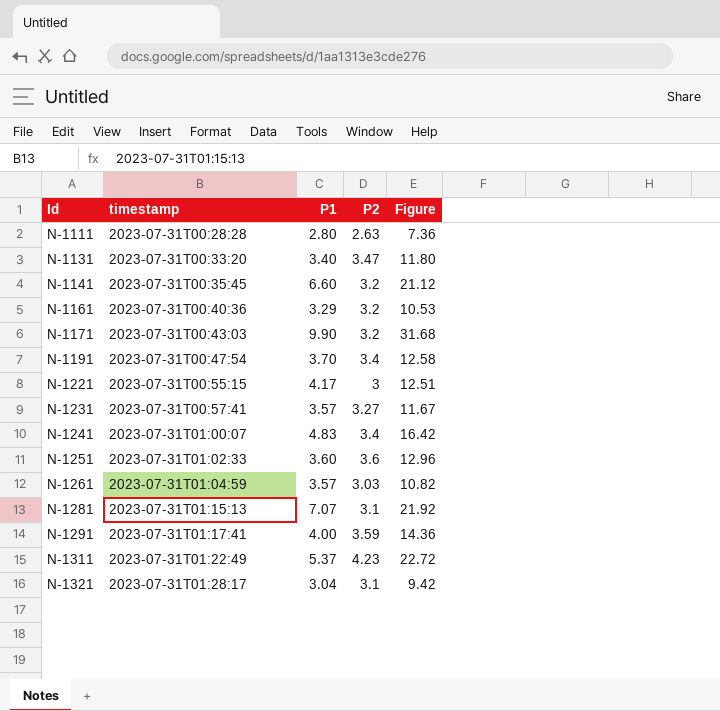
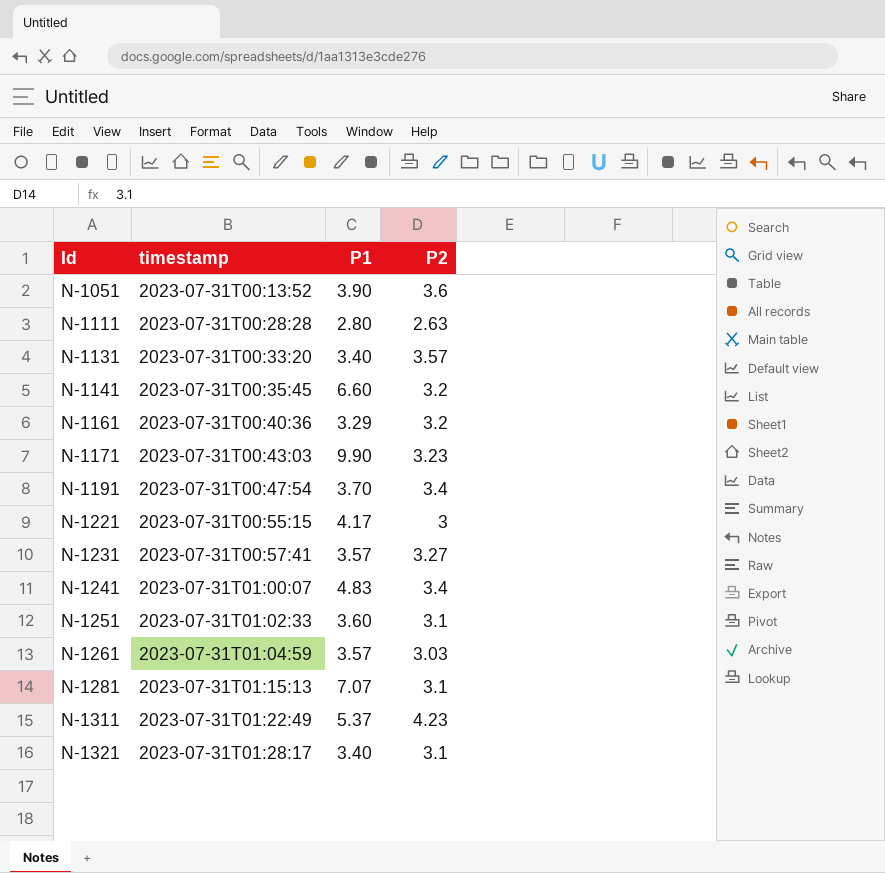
column Figure | formula: [P1] * [P2] -> none
row N-1291: 2023-07-31T01:17:41 | 4.00 | 3.59 | 14.36 -> none
row N-1051: none -> 2023-07-31T00:13:52 | 3.90 | 3.6
N-1131 | P2: 3.47 -> 3.57
N-1171 | P2: 3.2 -> 3.23
N-1251 | P2: 3.6 -> 3.1
N-1321 | P1: 3.04 -> 3.40

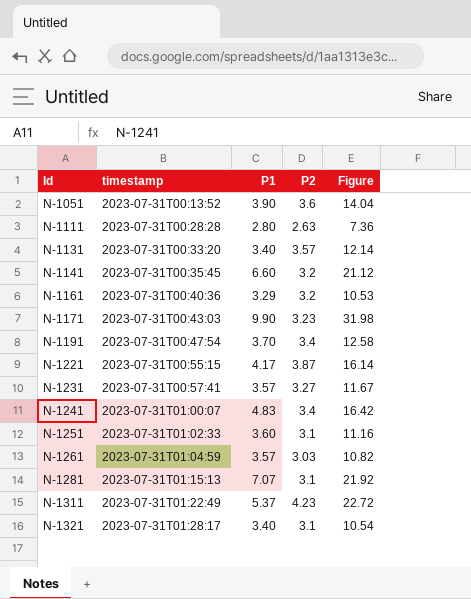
column Figure | formula: none -> [P1] * [P2]
N-1221 | P2: 3 -> 3.87

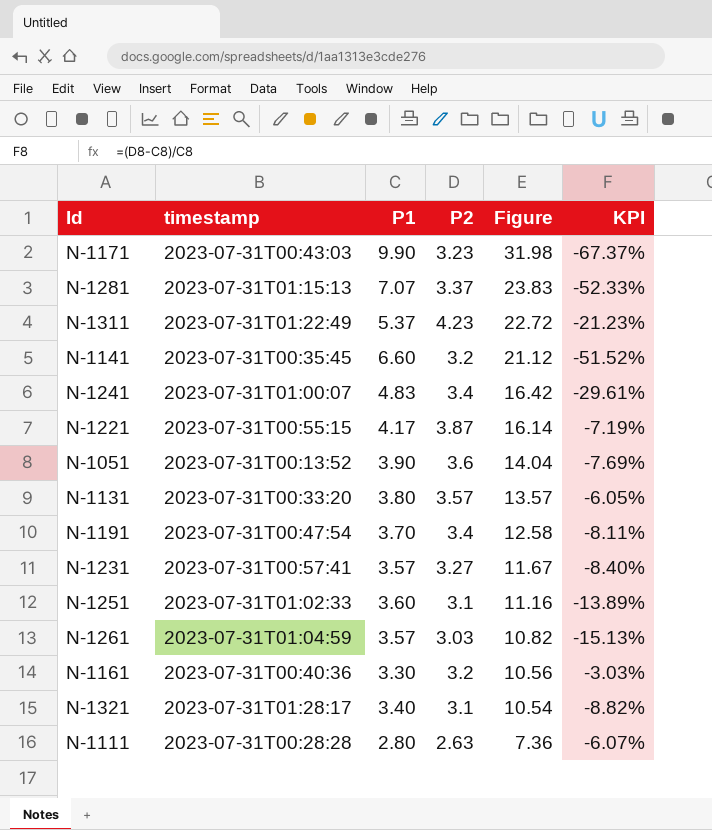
row order: Id ascending -> Figure descending
column KPI | formula: none -> ([P2] - [P1]) / [P1]
N-1281 | P2: 3.1 -> 3.37
N-1281 | Figure: 21.92 -> 23.83
N-1131 | P1: 3.40 -> 3.80
N-1131 | Figure: 12.14 -> 13.57
N-1161 | P1: 3.29 -> 3.30
N-1161 | Figure: 10.53 -> 10.56

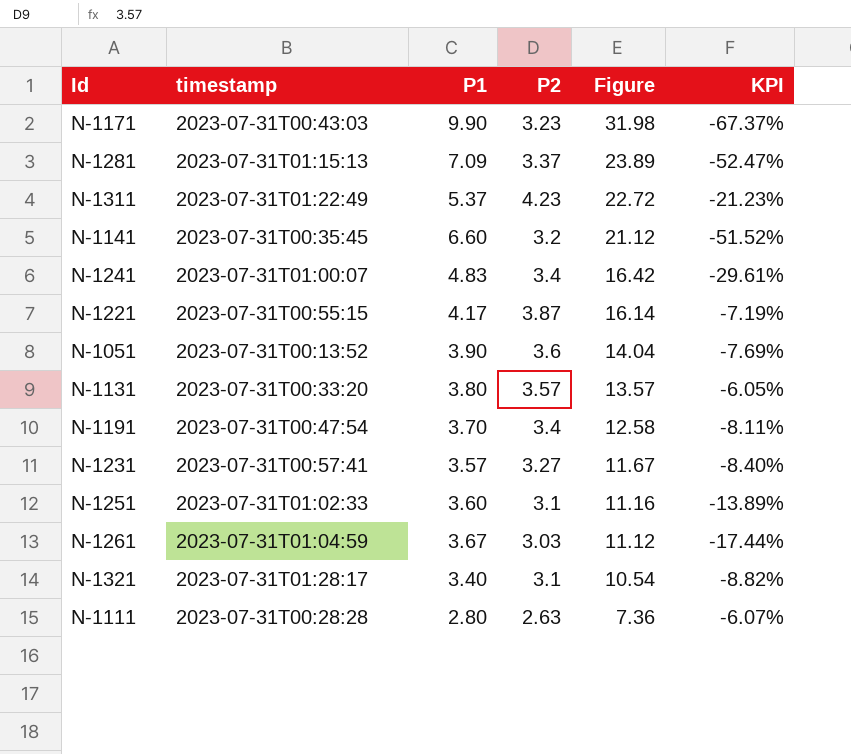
row N-1161: 2023-07-31T00:40:36 | 3.30 | 3.2 | 10.56 | -3.03% -> none
N-1281 | P1: 7.07 -> 7.09
N-1281 | Figure: 23.83 -> 23.89
N-1281 | KPI: -52.33% -> -52.47%
N-1261 | P1: 3.57 -> 3.67
N-1261 | Figure: 10.82 -> 11.12
N-1261 | KPI: -15.13% -> -17.44%

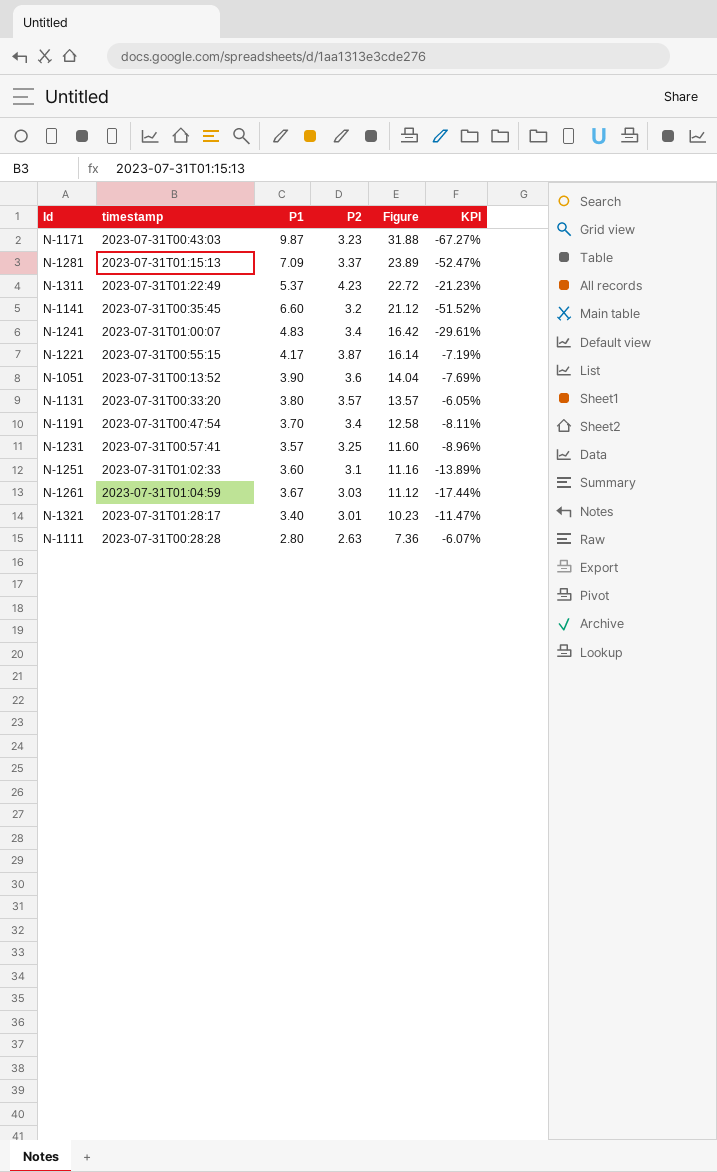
N-1171 | P1: 9.90 -> 9.87
N-1171 | Figure: 31.98 -> 31.88
N-1171 | KPI: -67.37% -> -67.27%
N-1231 | P2: 3.27 -> 3.25
N-1231 | Figure: 11.67 -> 11.60
N-1231 | KPI: -8.40% -> -8.96%
N-1321 | P2: 3.1 -> 3.01
N-1321 | Figure: 10.54 -> 10.23
N-1321 | KPI: -8.82% -> -11.47%

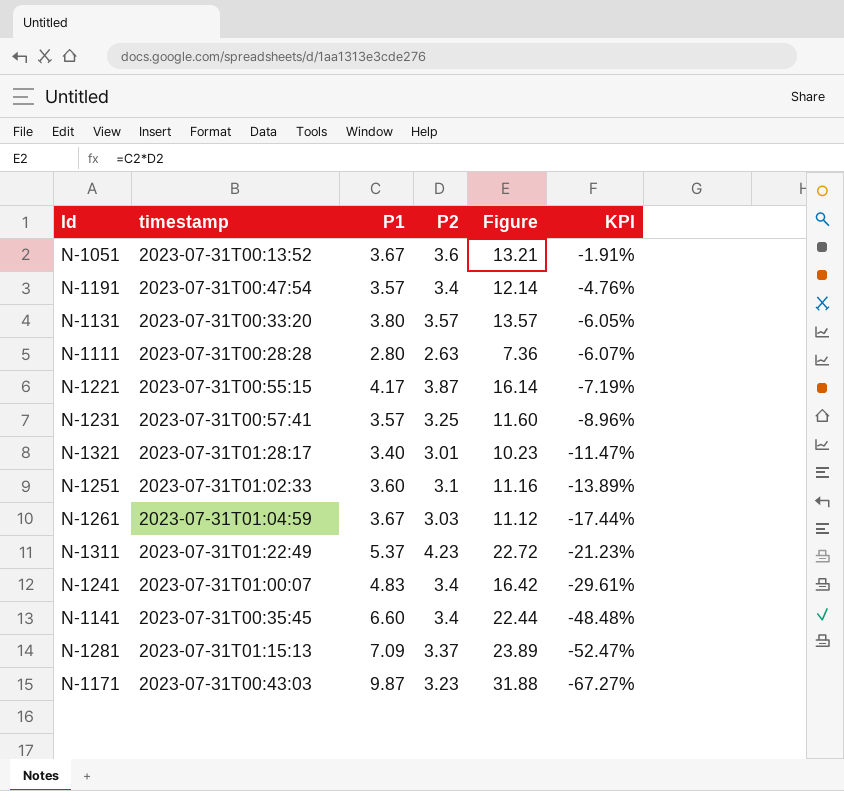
row order: Figure descending -> KPI descending
N-1051 | P1: 3.90 -> 3.67
N-1051 | Figure: 14.04 -> 13.21
N-1051 | KPI: -7.69% -> -1.91%
N-1191 | P1: 3.70 -> 3.57
N-1191 | Figure: 12.58 -> 12.14
N-1191 | KPI: -8.11% -> -4.76%
N-1141 | P2: 3.2 -> 3.4
N-1141 | Figure: 21.12 -> 22.44
N-1141 | KPI: -51.52% -> -48.48%

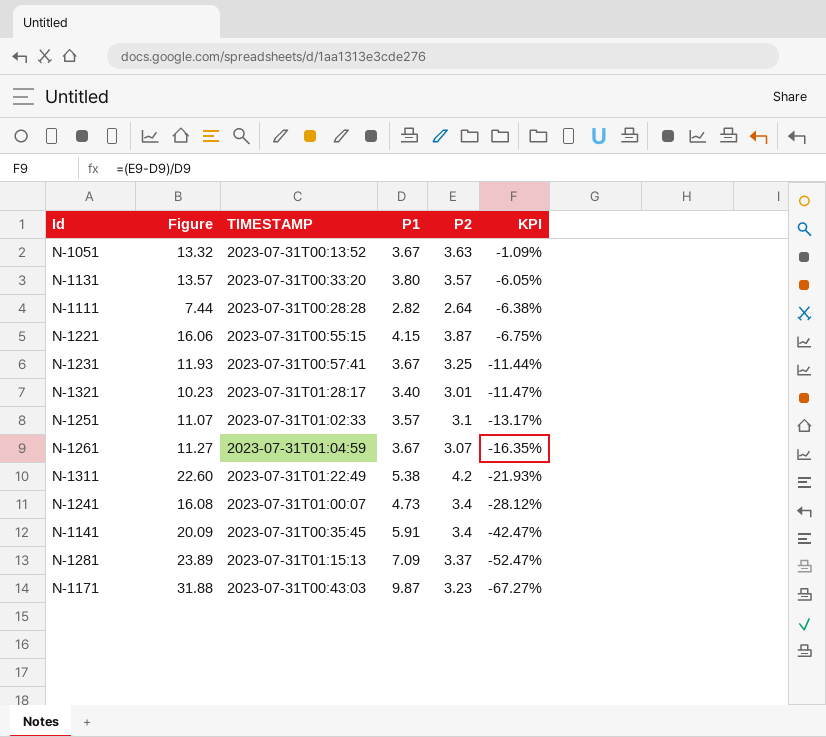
column Figure | position: 5 -> 2
column name: timestamp -> TIMESTAMP
row N-1191: 2023-07-31T00:47:54 | 3.57 | 3.4 | 12.14 | -4.76% -> none
N-1051 | Figure: 13.21 -> 13.32
N-1051 | P2: 3.6 -> 3.63
N-1051 | KPI: -1.91% -> -1.09%
N-1111 | Figure: 7.36 -> 7.44
N-1111 | P1: 2.80 -> 2.82
N-1111 | P2: 2.63 -> 2.64
N-1111 | KPI: -6.07% -> -6.38%
N-1221 | Figure: 16.14 -> 16.06
N-1221 | P1: 4.17 -> 4.15
N-1221 | KPI: -7.19% -> -6.75%
N-1231 | Figure: 11.60 -> 11.93
N-1231 | P1: 3.57 -> 3.67
N-1231 | KPI: -8.96% -> -11.44%
N-1251 | Figure: 11.16 -> 11.07
N-1251 | P1: 3.60 -> 3.57
N-1251 | KPI: -13.89% -> -13.17%
N-1261 | Figure: 11.12 -> 11.27
N-1261 | P2: 3.03 -> 3.07
N-1261 | KPI: -17.44% -> -16.35%
N-1311 | Figure: 22.72 -> 22.60
N-1311 | P1: 5.37 -> 5.38
N-1311 | P2: 4.23 -> 4.2
N-1311 | KPI: -21.23% -> -21.93%
N-1241 | Figure: 16.42 -> 16.08
N-1241 | P1: 4.83 -> 4.73
N-1241 | KPI: -29.61% -> -28.12%
N-1141 | Figure: 22.44 -> 20.09
N-1141 | P1: 6.60 -> 5.91
N-1141 | KPI: -48.48% -> -42.47%

